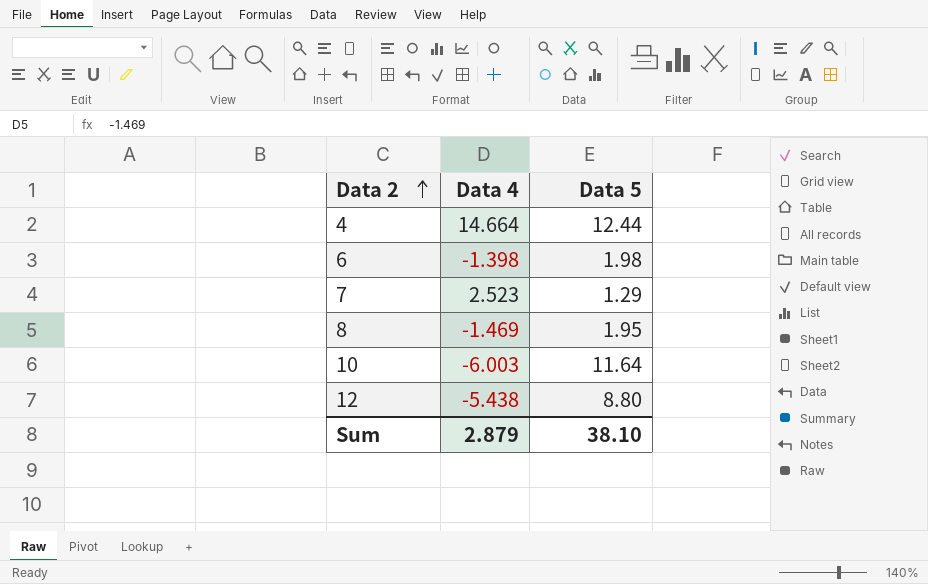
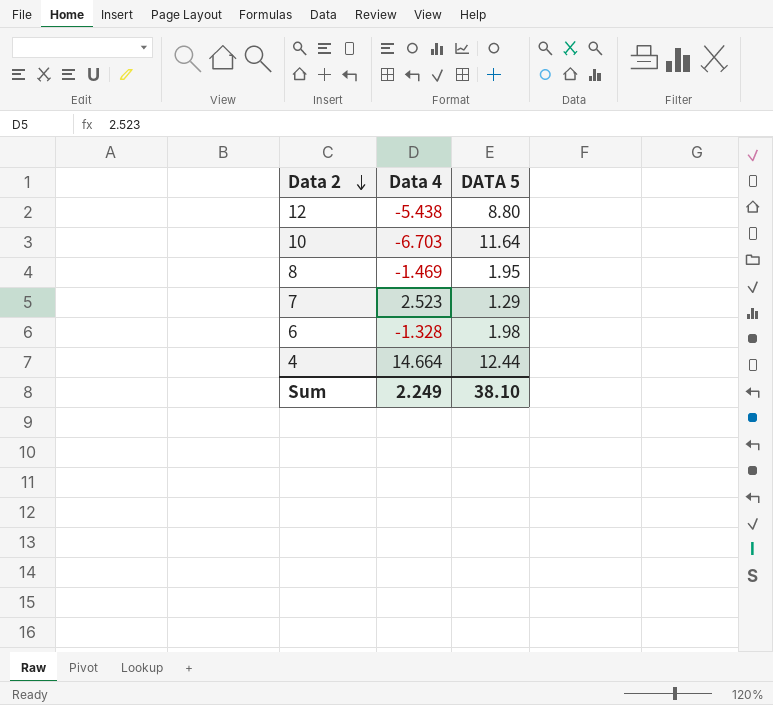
row order: Data 2 ascending -> Data 2 descending
column name: Data 5 -> DATA 5
10 | Data 4: -6.003 -> -6.703
6 | Data 4: -1.398 -> -1.328
Sum | Data 4: 2.879 -> 2.249

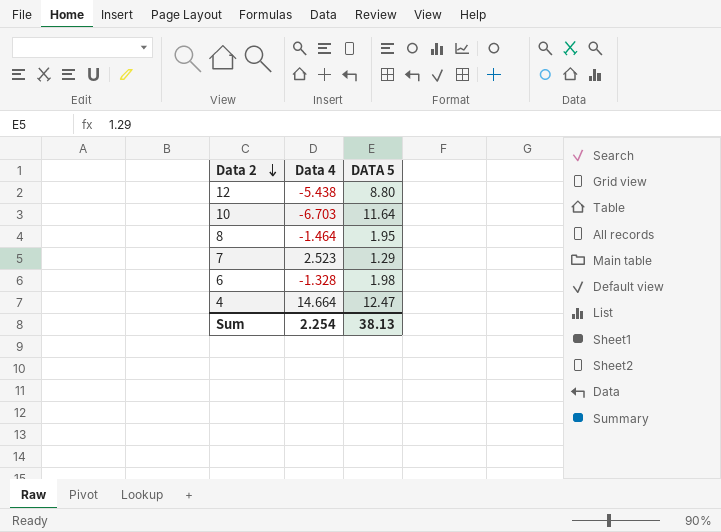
8 | Data 4: -1.469 -> -1.464
4 | DATA 5: 12.44 -> 12.47
Sum | Data 4: 2.249 -> 2.254
Sum | DATA 5: 38.10 -> 38.13

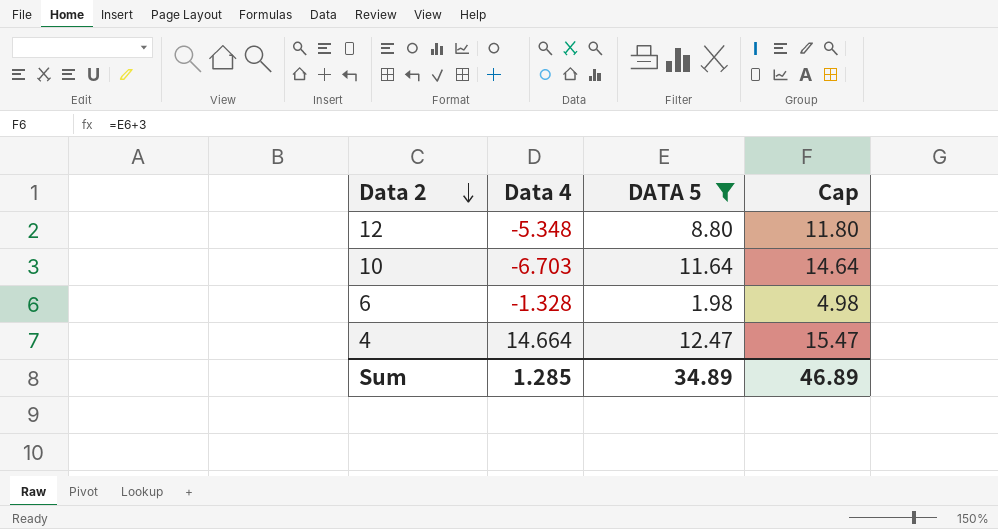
filter: none -> DATA 5 >= 1.98
column Cap | formula: none -> [DATA 5] + 3
12 | Data 4: -5.438 -> -5.348
Sum | Data 4: 2.254 -> 1.285
Sum | DATA 5: 38.13 -> 34.89

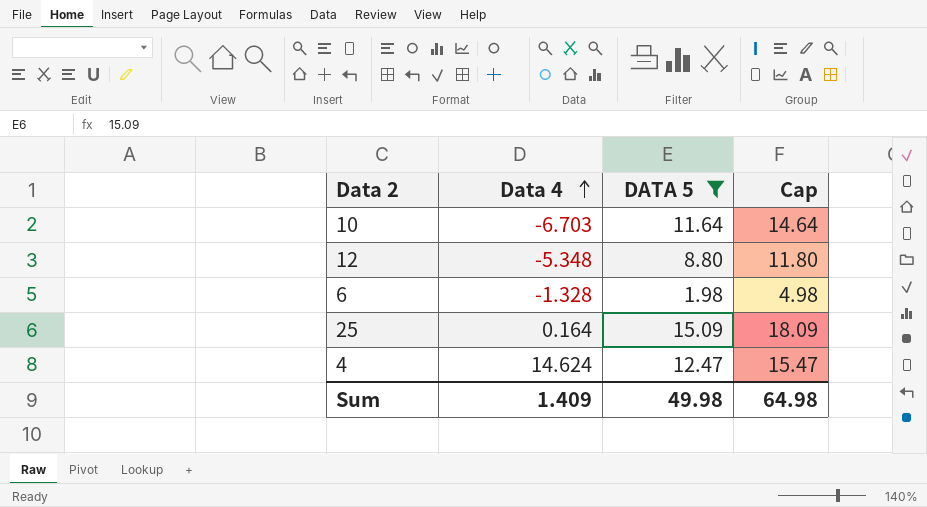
row order: Data 2 descending -> Data 4 ascending
row 25: none -> 0.164 | 15.09 | 18.09
4 | Data 4: 14.664 -> 14.624
Sum | Data 4: 1.285 -> 1.409
Sum | DATA 5: 34.89 -> 49.98
Sum | Cap: 46.89 -> 64.98

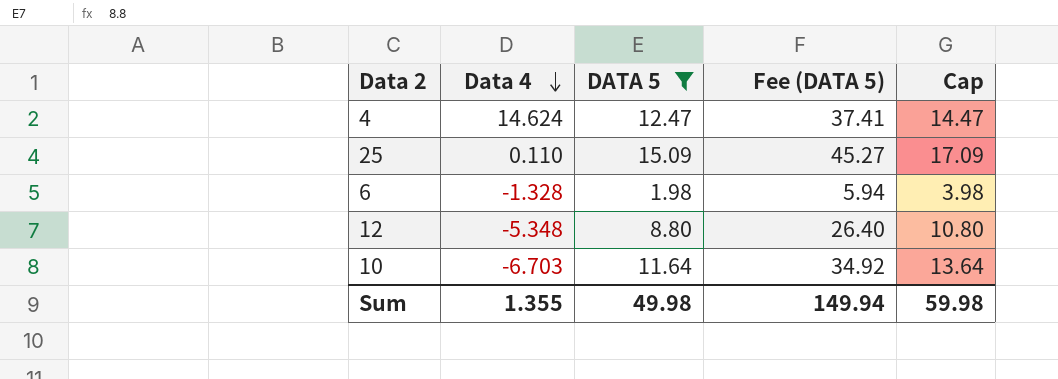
row order: Data 4 ascending -> Data 4 descending
column Fee (DATA 5) | formula: none -> [DATA 5] * 3
column Cap | formula: [DATA 5] + 3 -> [DATA 5] + 2
25 | Data 4: 0.164 -> 0.110
Sum | Data 4: 1.409 -> 1.355
Sum | Cap: 64.98 -> 59.98

